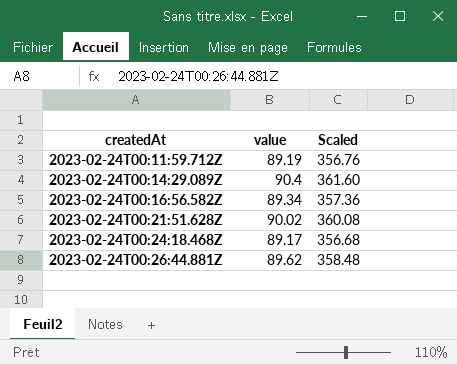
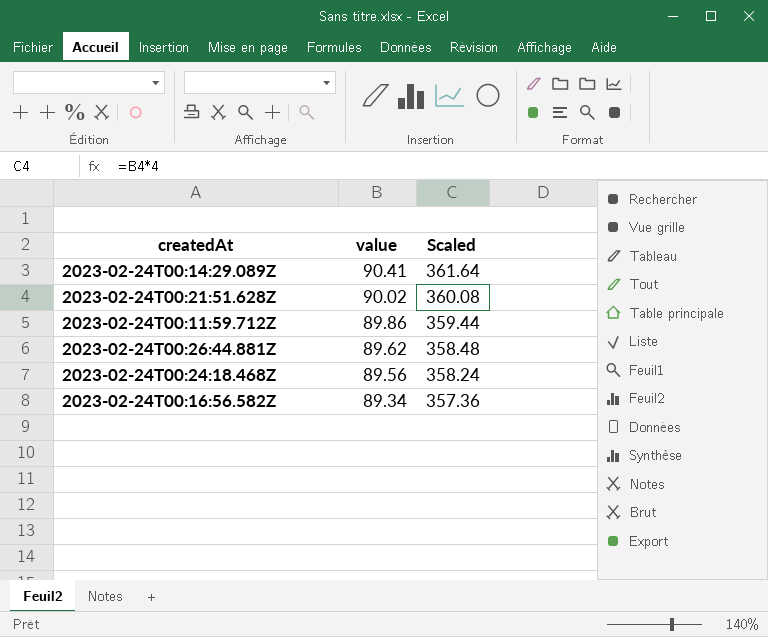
row order: createdAt ascending -> value descending
2023-02-24T00:14:29.089Z | value: 90.4 -> 90.41
2023-02-24T00:14:29.089Z | Scaled: 361.60 -> 361.64
2023-02-24T00:11:59.712Z | value: 89.19 -> 89.86
2023-02-24T00:11:59.712Z | Scaled: 356.76 -> 359.44
2023-02-24T00:24:18.468Z | value: 89.17 -> 89.56
2023-02-24T00:24:18.468Z | Scaled: 356.68 -> 358.24

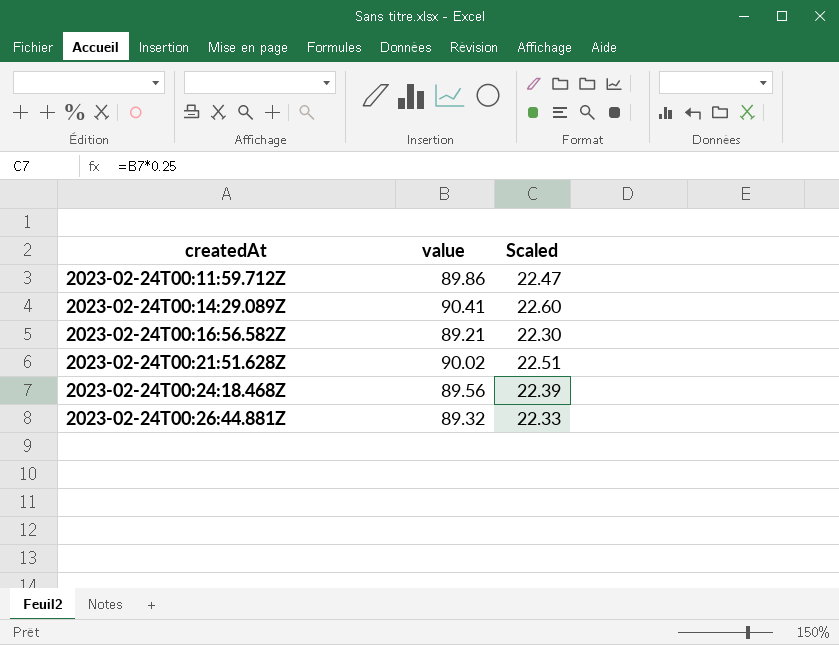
row order: value descending -> createdAt ascending
column Scaled | formula: [value] * 4 -> [value] * 0.25
2023-02-24T00:16:56.582Z | value: 89.34 -> 89.21
2023-02-24T00:26:44.881Z | value: 89.62 -> 89.32

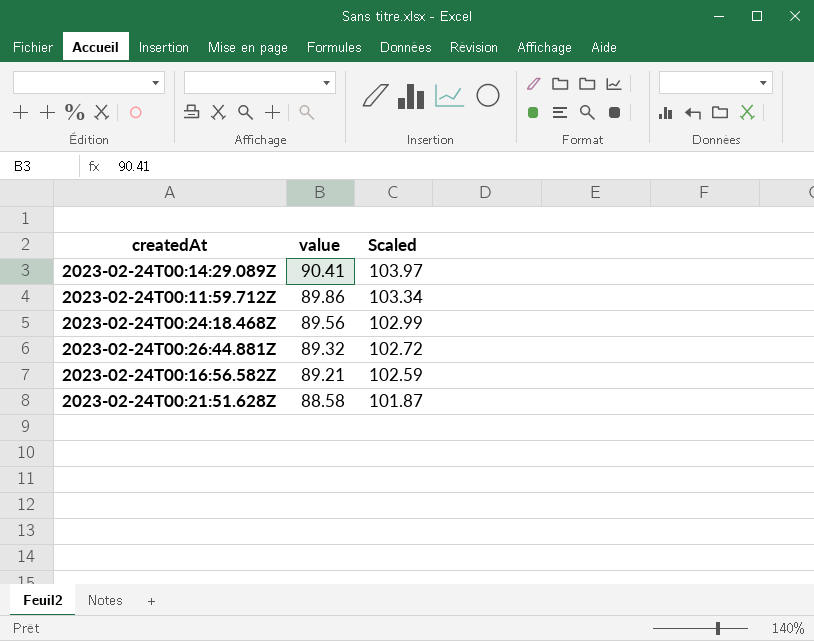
row order: createdAt ascending -> value descending
column Scaled | formula: [value] * 0.25 -> [value] * 1.15
2023-02-24T00:21:51.628Z | value: 90.02 -> 88.58

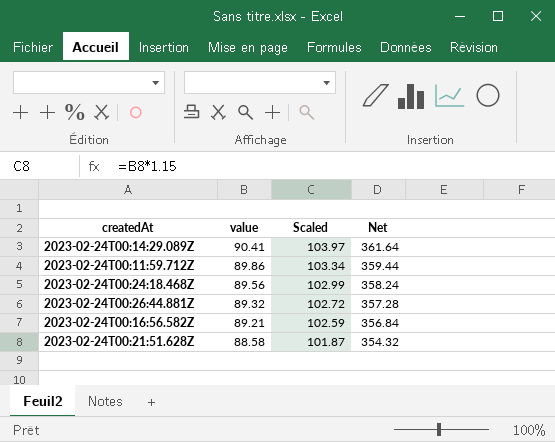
column Net | formula: none -> [value] * 4

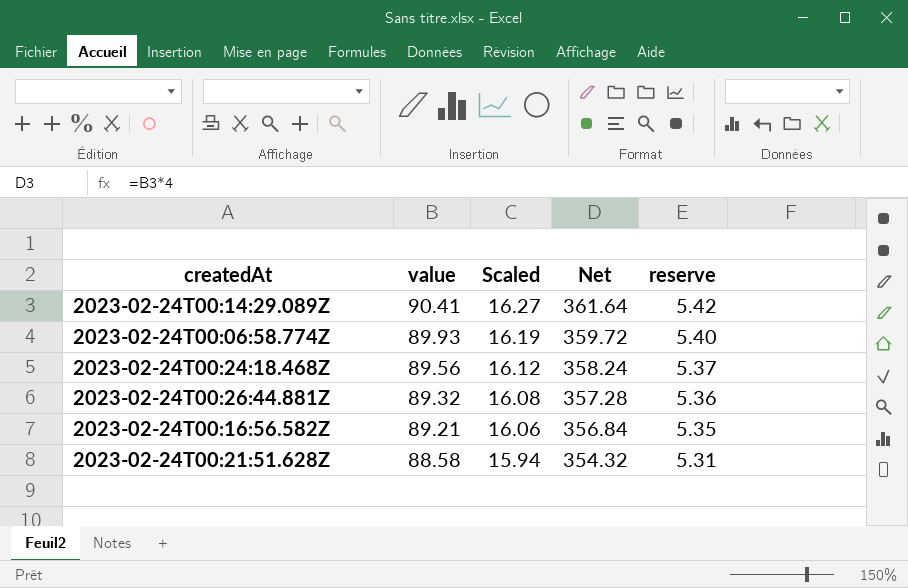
column Scaled | formula: [value] * 1.15 -> [value] * 0.18
column reserve | formula: none -> [value] * 0.06
row 2023-02-24T00:11:59.712Z: 89.86 | 103.34 | 359.44 -> none
row 2023-02-24T00:06:58.774Z: none -> 89.93 | 16.19 | 359.72 | 5.40

